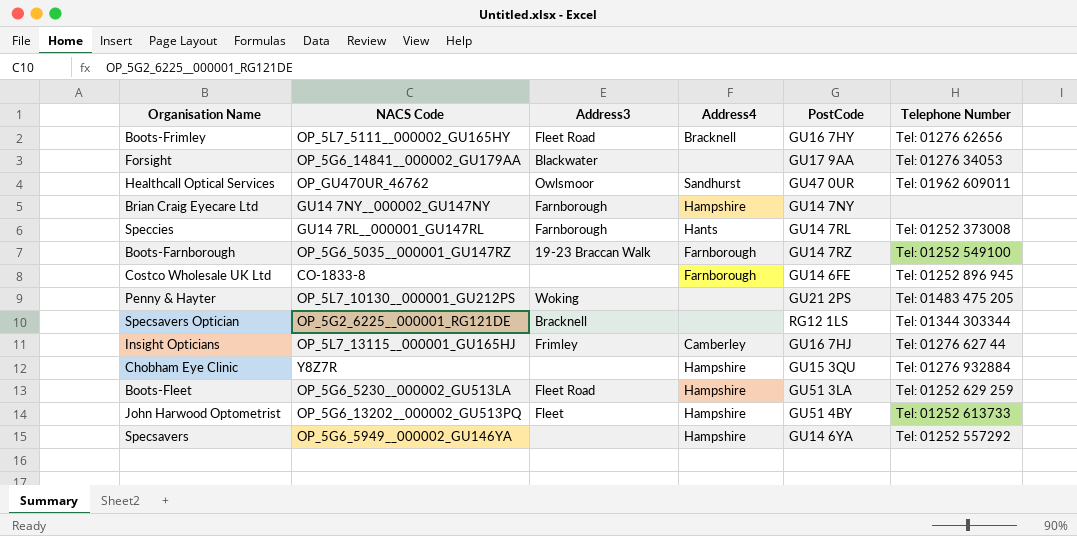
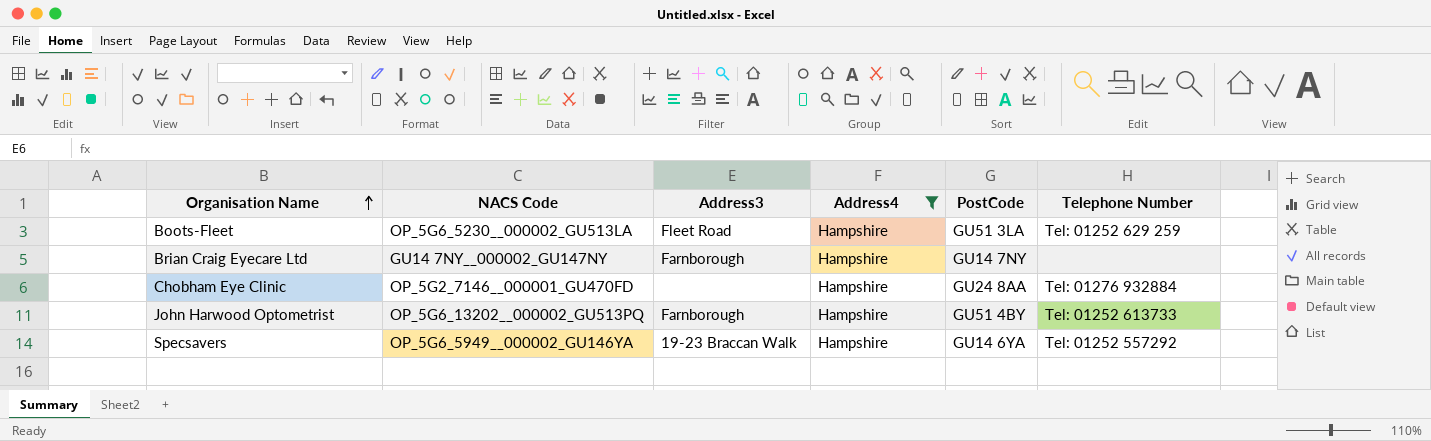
filter: none -> Address4 = Hampshire
row order: none -> Organisation Name ascending
Chobham Eye Clinic | NACS Code: Y8Z7R -> OP_5G2_7146__000001_GU470FD
Chobham Eye Clinic | PostCode: GU15 3QU -> GU24 8AA
John Harwood Optometrist | Address3: Fleet -> Farnborough
Specsavers | Address3: none -> 19-23 Braccan Walk

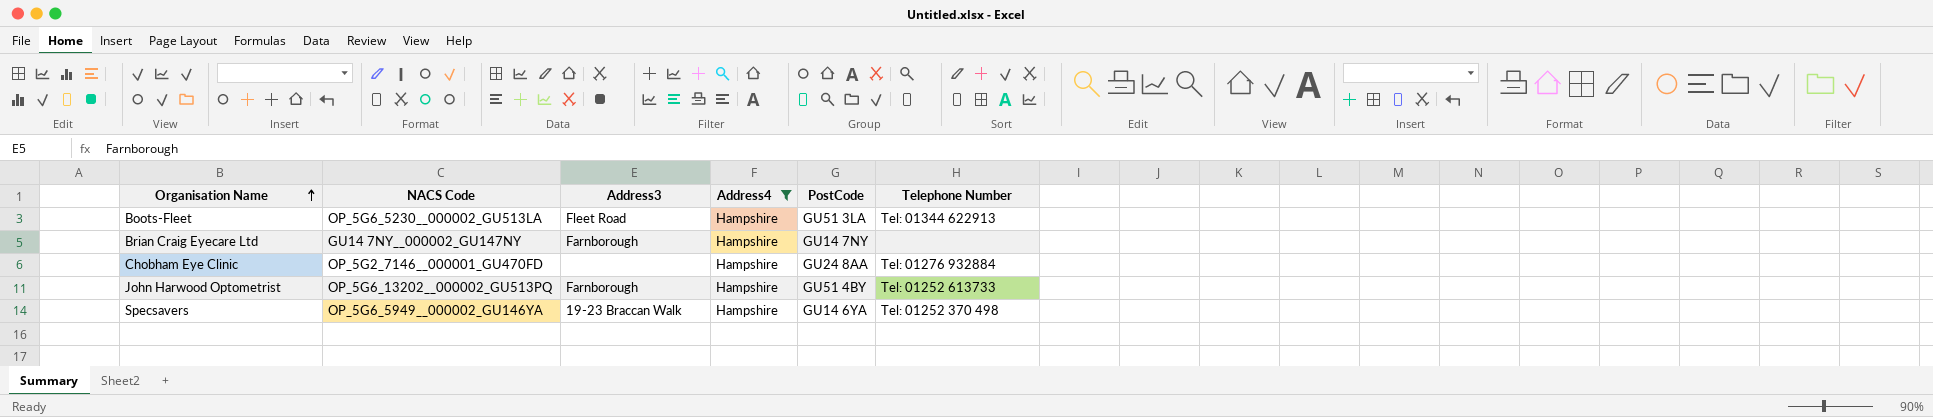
Boots-Fleet | Telephone Number: Tel: 01252 629 259 -> Tel: 01344 622913
Specsavers | Telephone Number: Tel: 01252 557292 -> Tel: 01252 370 498

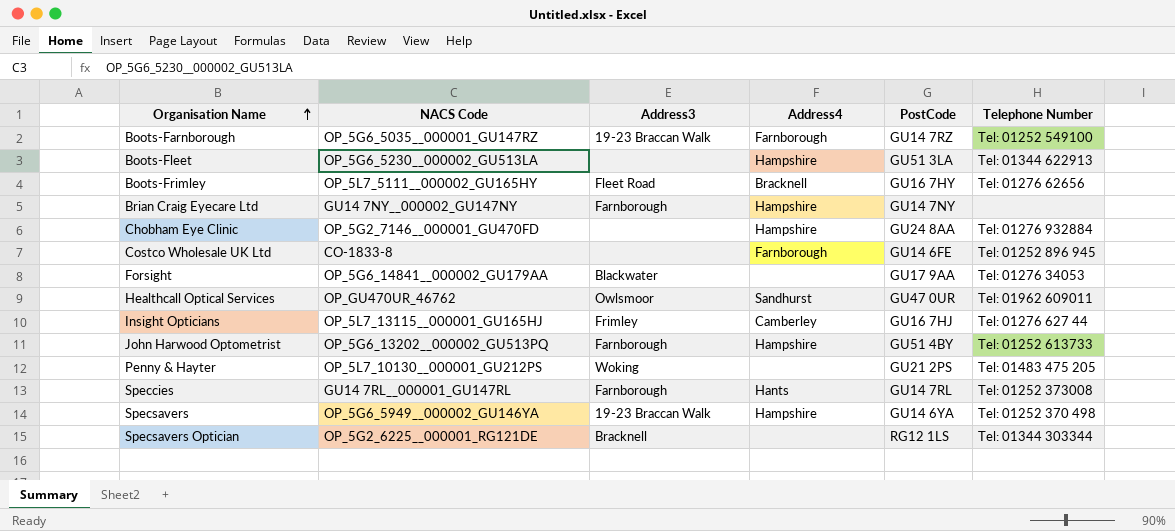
filter: Address4 = Hampshire -> none
Boots-Fleet | Address3: Fleet Road -> none

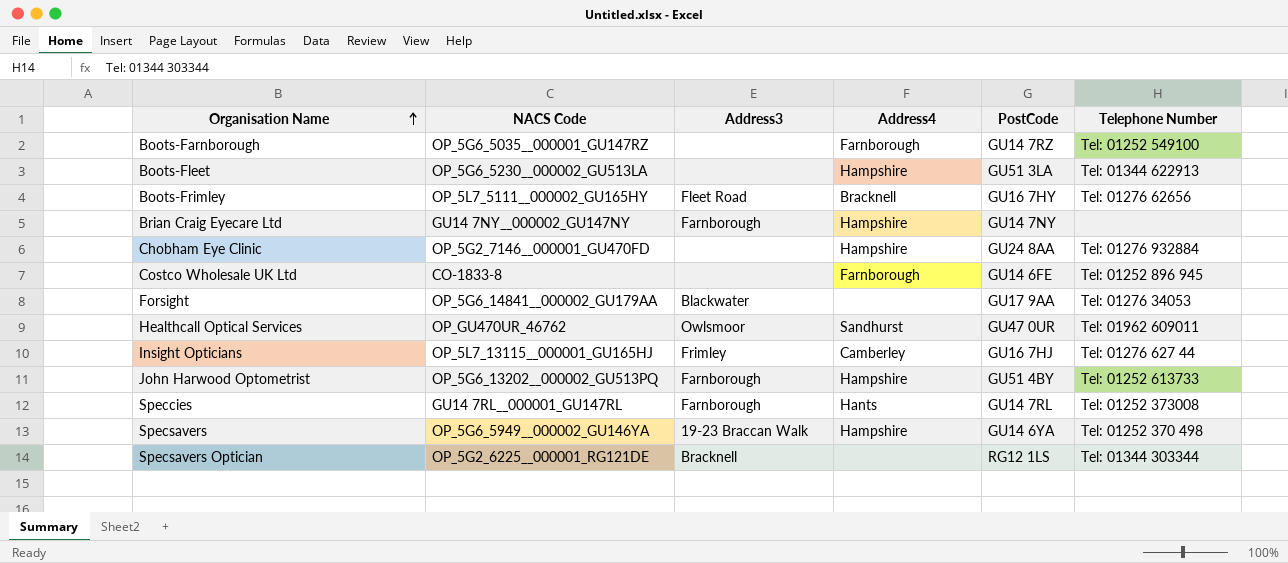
row Penny & Hayter: OP_5L7_10130__000001_GU212PS | Woking | none | GU21 2PS | Tel: 01483 475 205 -> none
Boots-Farnborough | Address3: 19-23 Braccan Walk -> none

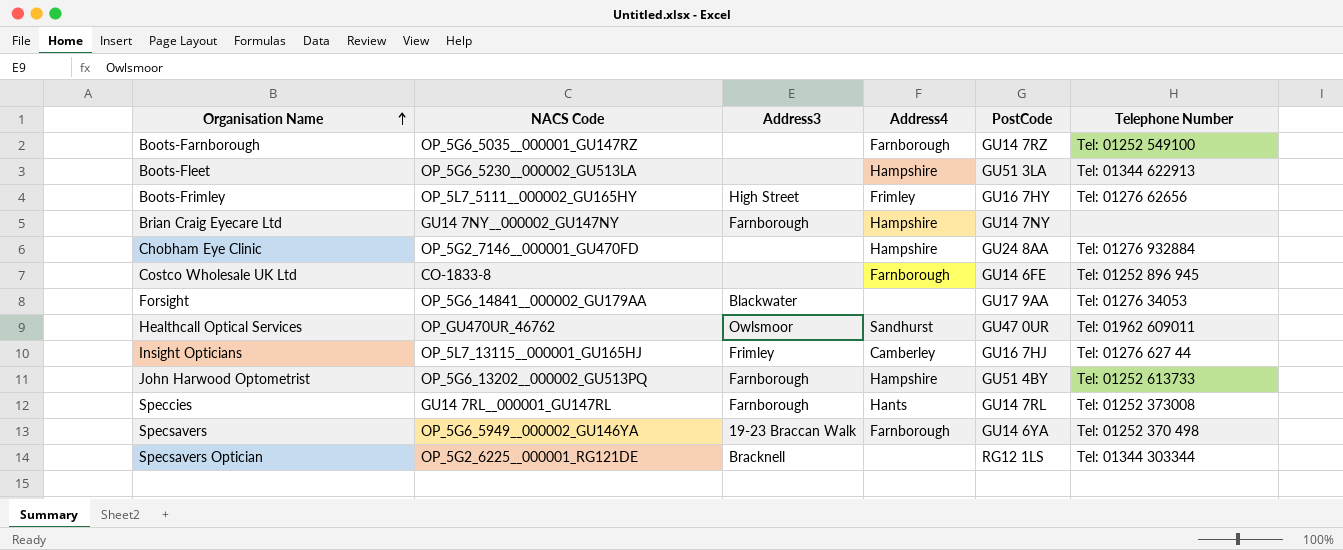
Boots-Frimley | Address3: Fleet Road -> High Street
Boots-Frimley | Address4: Bracknell -> Frimley
Specsavers | Address4: Hampshire -> Farnborough

